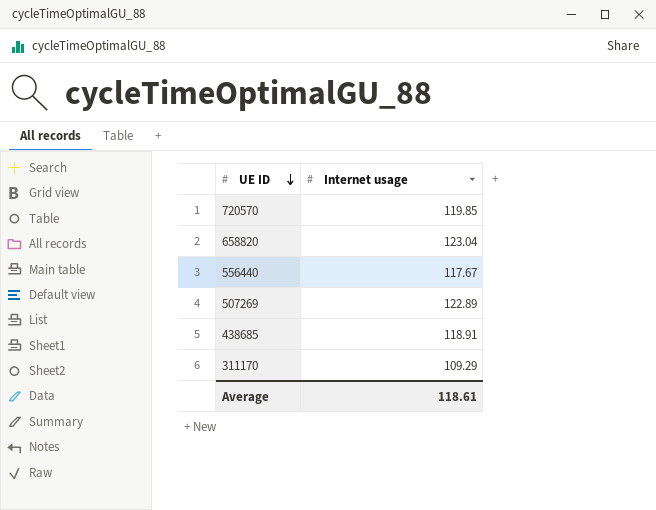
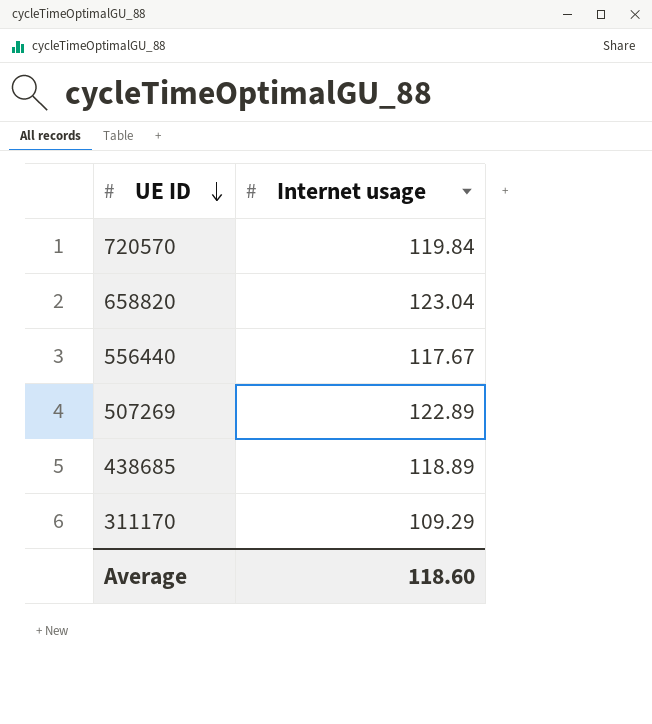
720570 | Internet usage: 119.85 -> 119.84
438685 | Internet usage: 118.91 -> 118.89
Average | Internet usage: 118.61 -> 118.60

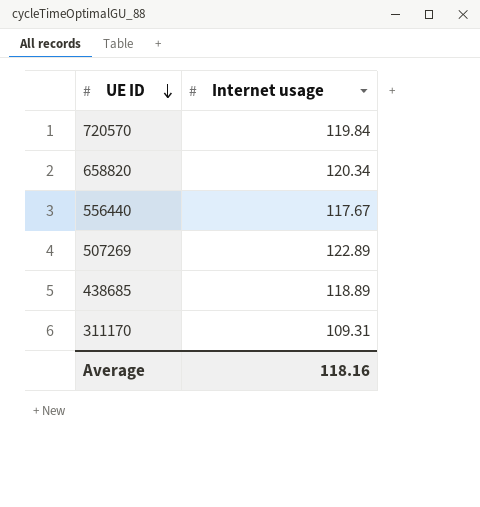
658820 | Internet usage: 123.04 -> 120.34
311170 | Internet usage: 109.29 -> 109.31
Average | Internet usage: 118.60 -> 118.16

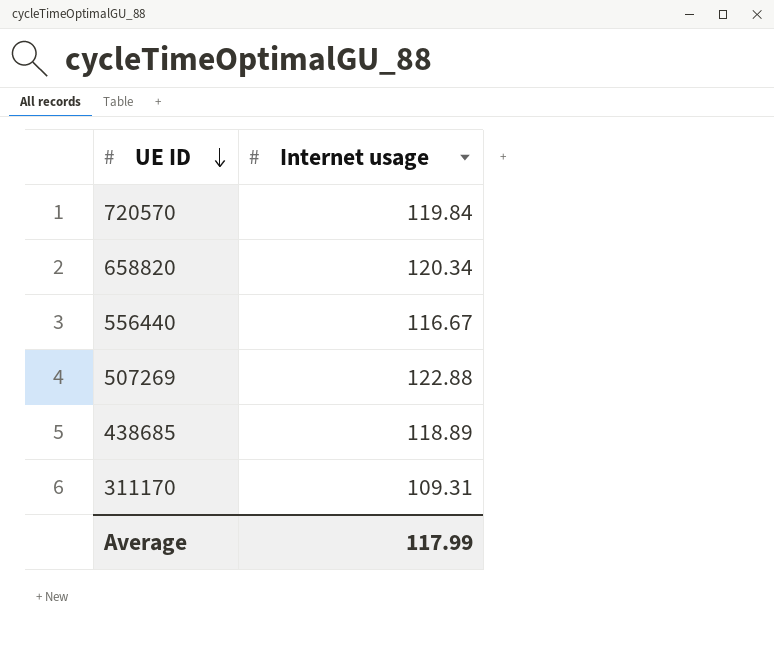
556440 | Internet usage: 117.67 -> 116.67
507269 | Internet usage: 122.89 -> 122.88
Average | Internet usage: 118.16 -> 117.99

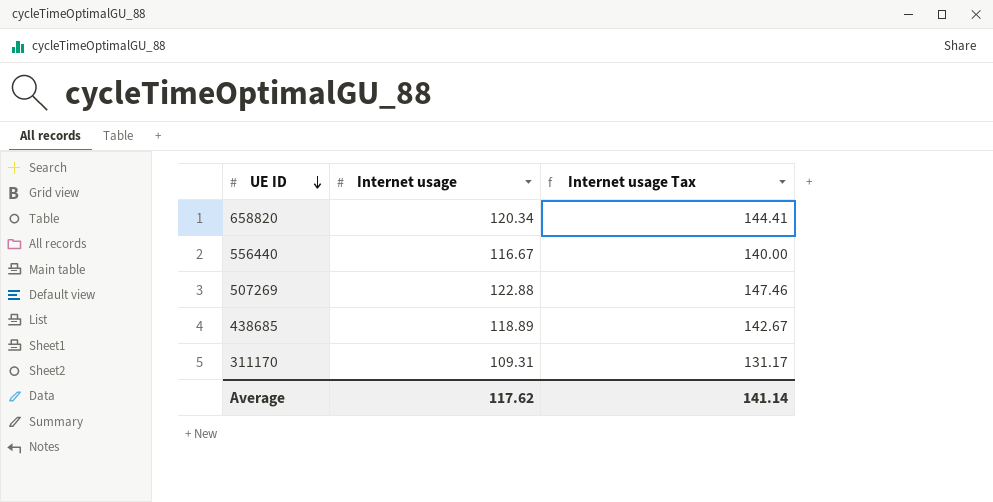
column Internet usage Tax | formula: none -> [Internet usage] * 1.2
row 720570: 119.84 -> none
Average | Internet usage: 117.99 -> 117.62

